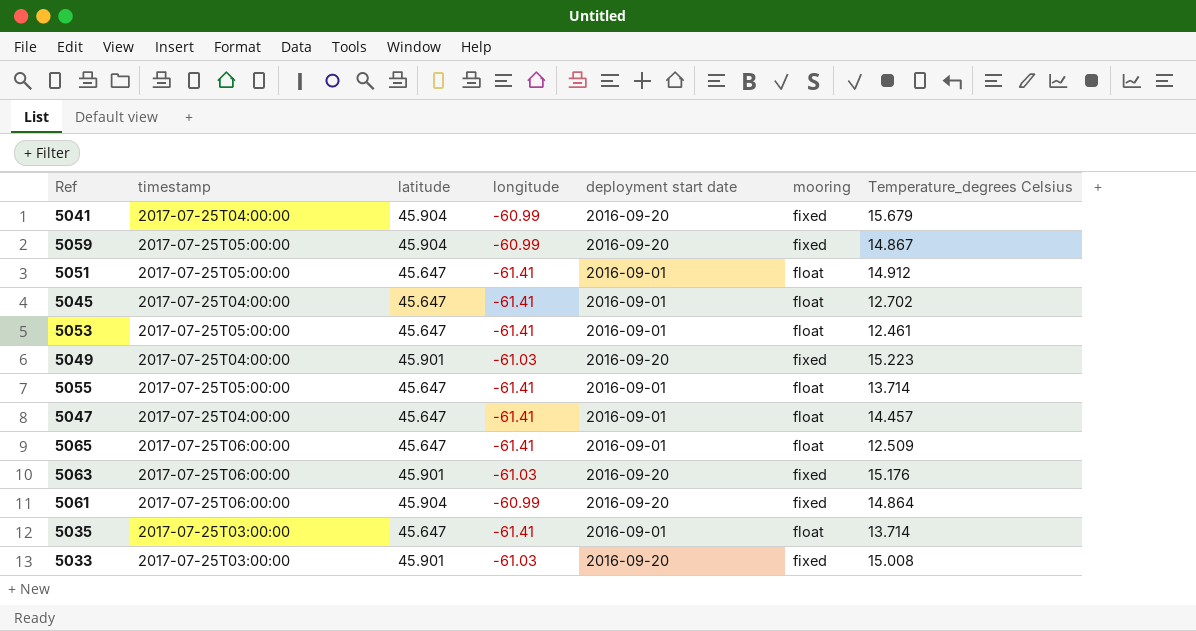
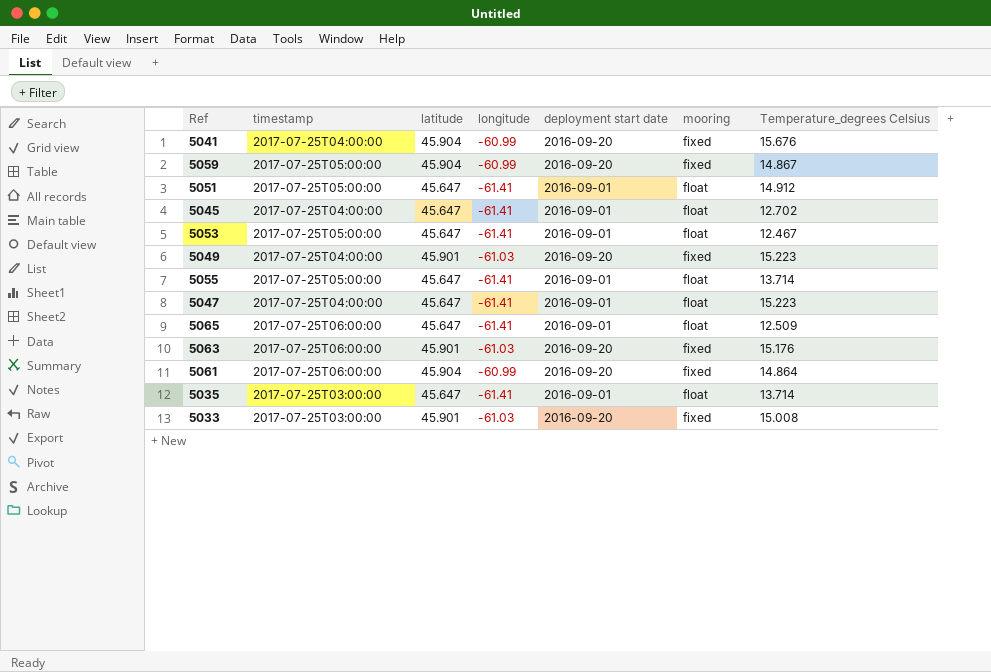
5041 | Temperature_degrees Celsius: 15.679 -> 15.676
5053 | Temperature_degrees Celsius: 12.461 -> 12.467
5047 | Temperature_degrees Celsius: 14.457 -> 15.223

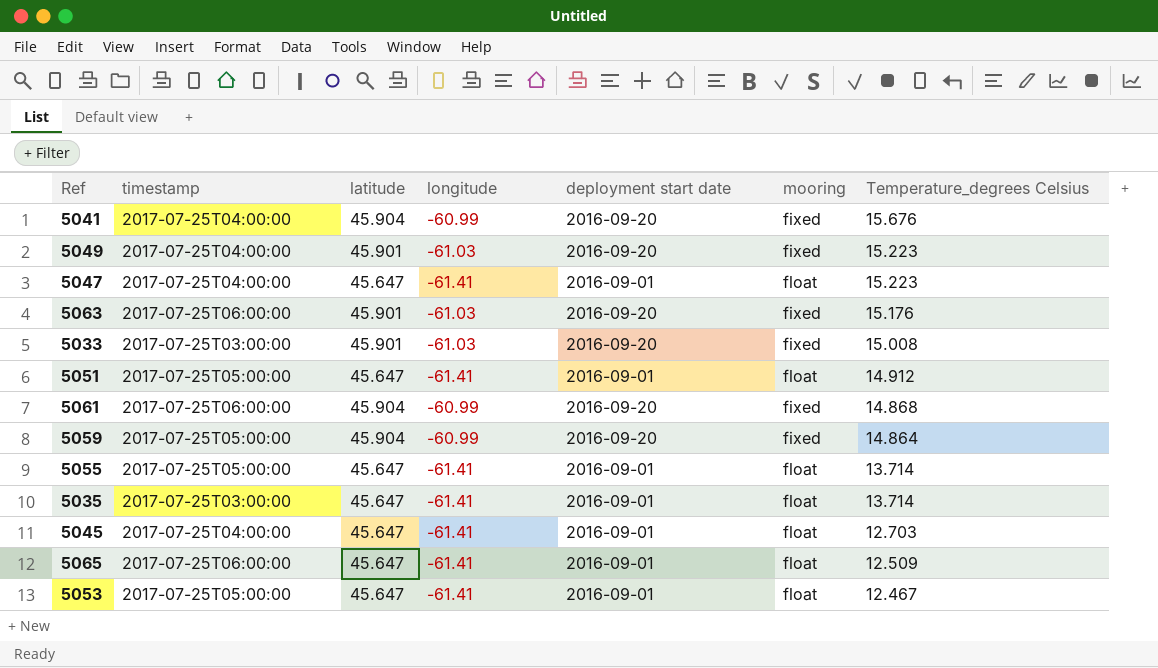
row order: none -> Temperature_degrees Celsius descending
5061 | Temperature_degrees Celsius: 14.864 -> 14.868
5059 | Temperature_degrees Celsius: 14.867 -> 14.864
5045 | Temperature_degrees Celsius: 12.702 -> 12.703

